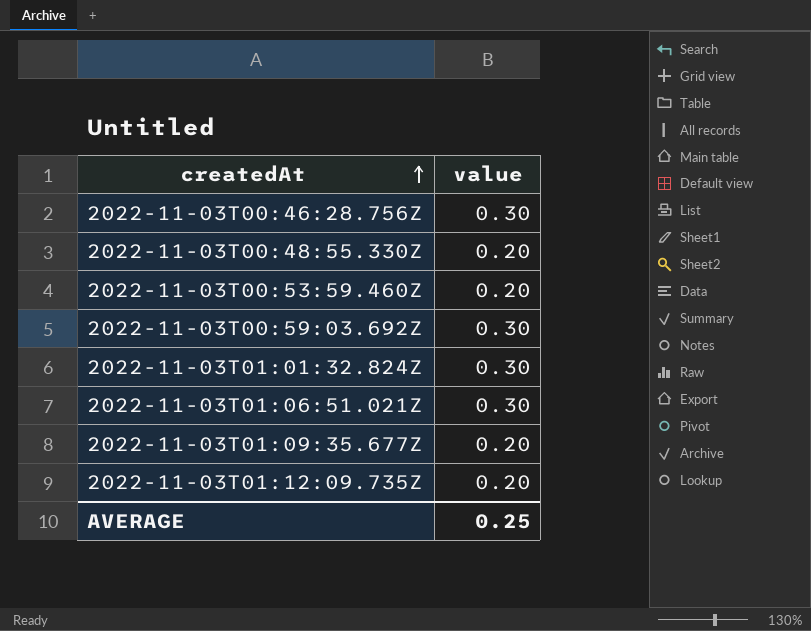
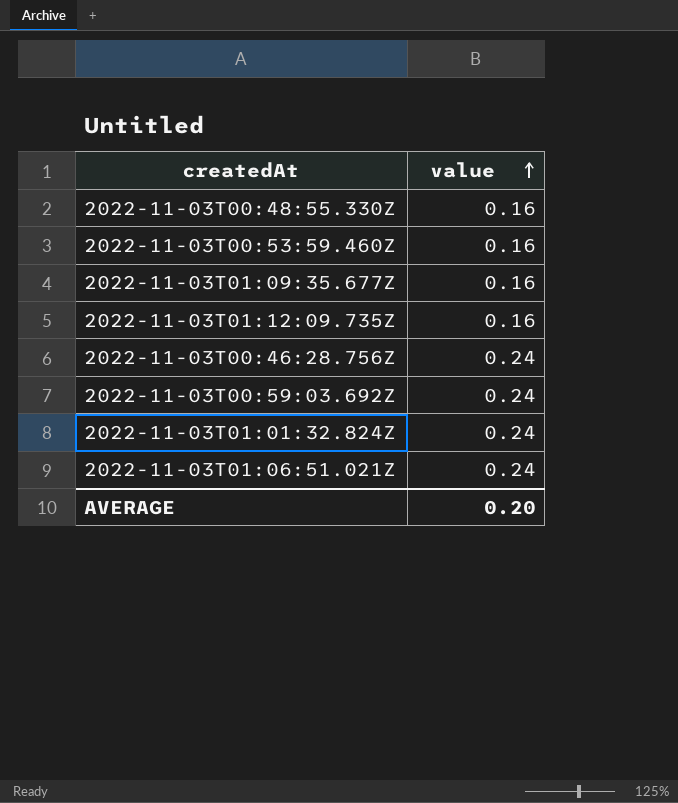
row order: createdAt ascending -> value ascending
2022-11-03T00:48:55.330Z | value: 0.20 -> 0.16
2022-11-03T00:53:59.460Z | value: 0.20 -> 0.16
2022-11-03T01:09:35.677Z | value: 0.20 -> 0.16
2022-11-03T01:12:09.735Z | value: 0.20 -> 0.16
2022-11-03T00:46:28.756Z | value: 0.30 -> 0.24
2022-11-03T00:59:03.692Z | value: 0.30 -> 0.24
2022-11-03T01:01:32.824Z | value: 0.30 -> 0.24
2022-11-03T01:06:51.021Z | value: 0.30 -> 0.24
AVERAGE | value: 0.25 -> 0.20

